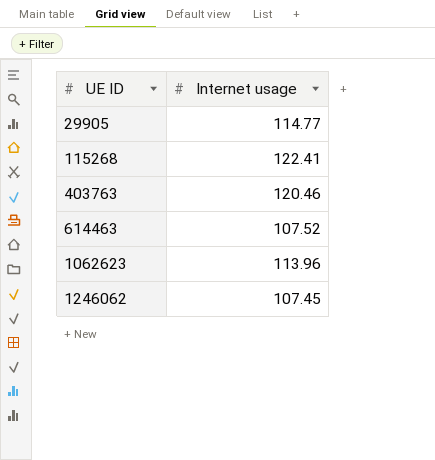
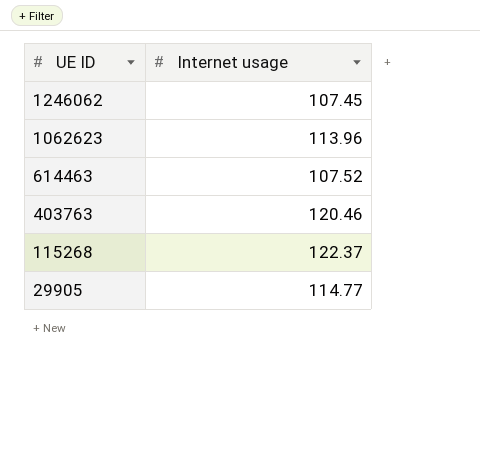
row order: UE ID ascending -> UE ID descending
115268 | Internet usage: 122.41 -> 122.37

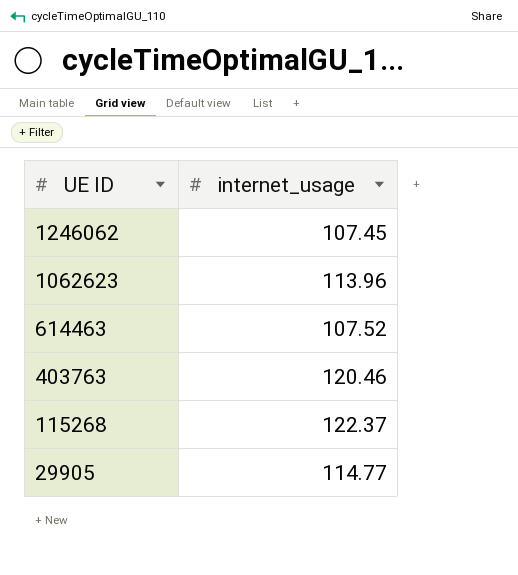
column name: Internet usage -> internet_usage

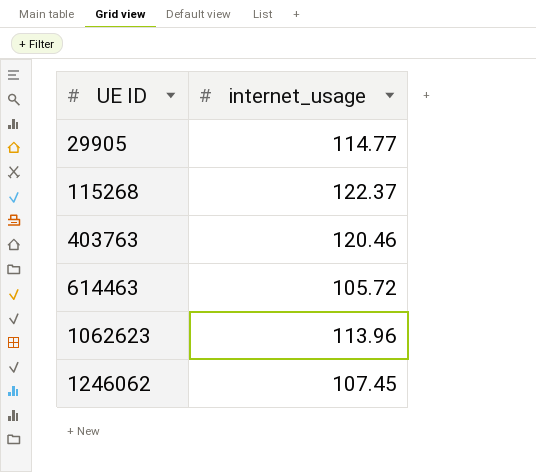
row order: UE ID descending -> UE ID ascending
614463 | internet_usage: 107.52 -> 105.72

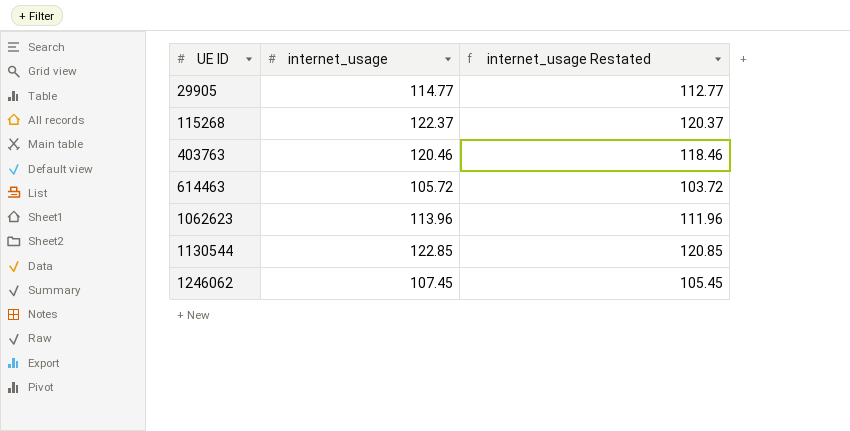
column internet_usage Restated | formula: none -> [internet_usage] - 2
row 1130544: none -> 122.85 | 120.85

